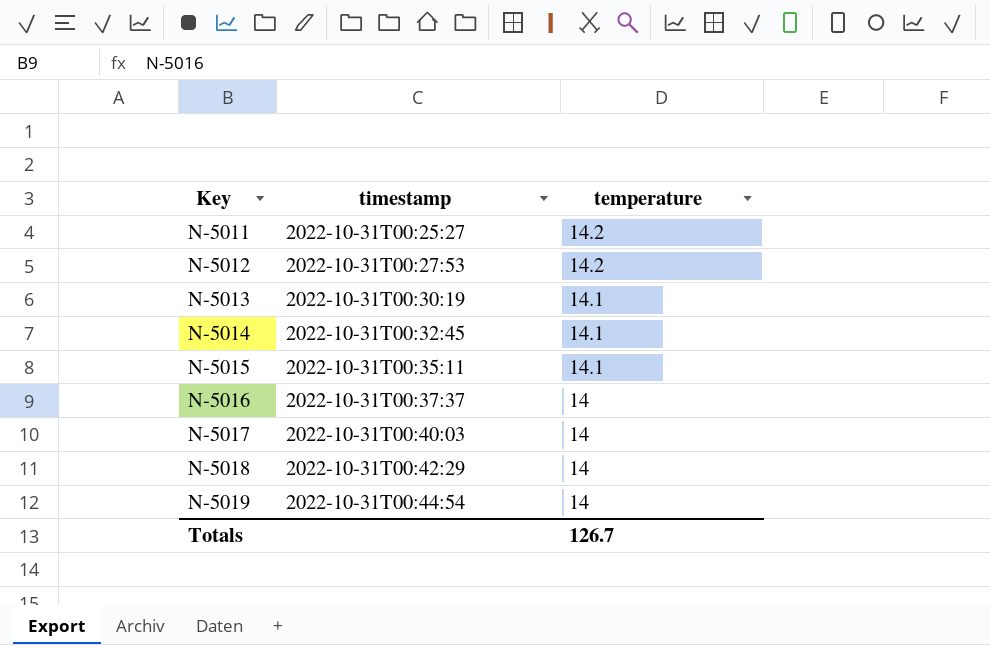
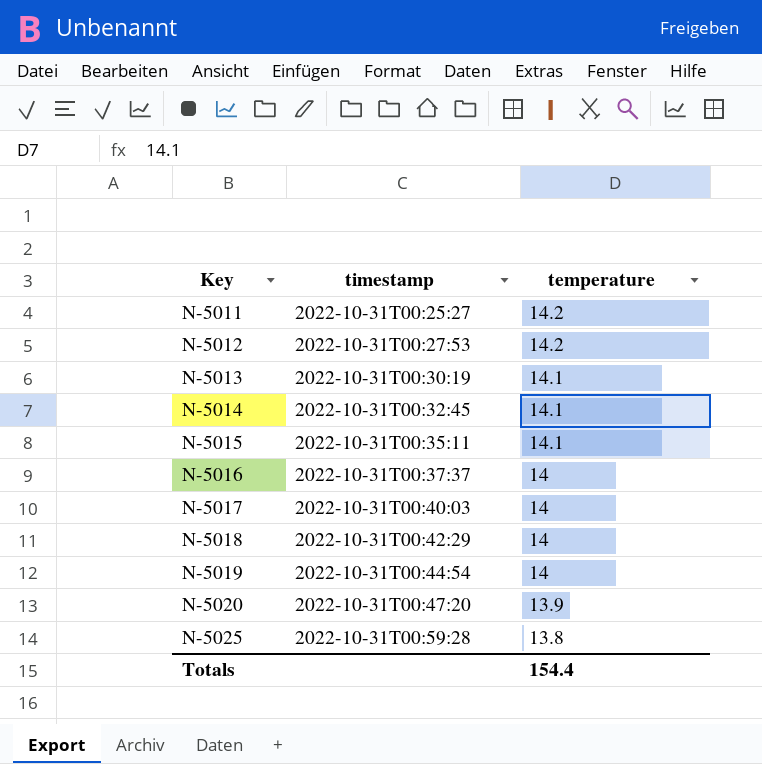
row N-5020: none -> 2022-10-31T00:47:20 | 13.9
row N-5025: none -> 2022-10-31T00:59:28 | 13.8
Totals | temperature: 126.7 -> 154.4

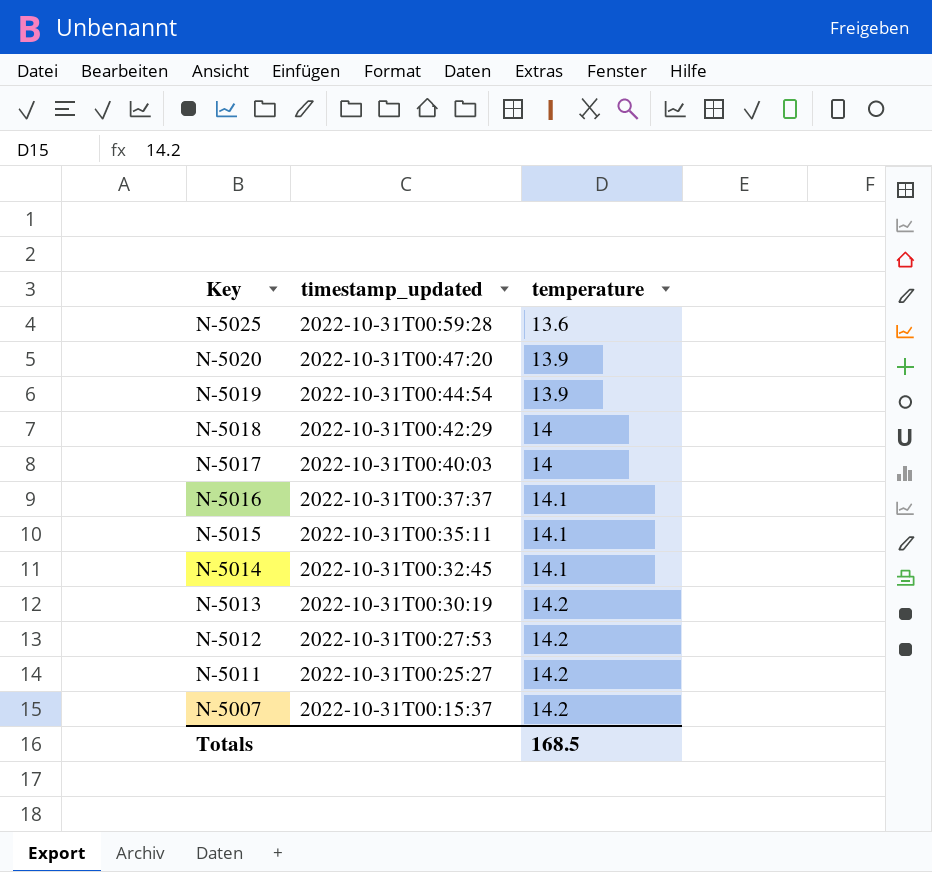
row order: Key ascending -> Key descending
column name: timestamp -> timestamp_updated
N-5025 | temperature: 13.8 -> 13.6
N-5019 | temperature: 14 -> 13.9
N-5016 | temperature: 14 -> 14.1
N-5013 | temperature: 14.1 -> 14.2
row N-5007: none -> 2022-10-31T00:15:37 | 14.2
Totals | temperature: 154.4 -> 168.5

